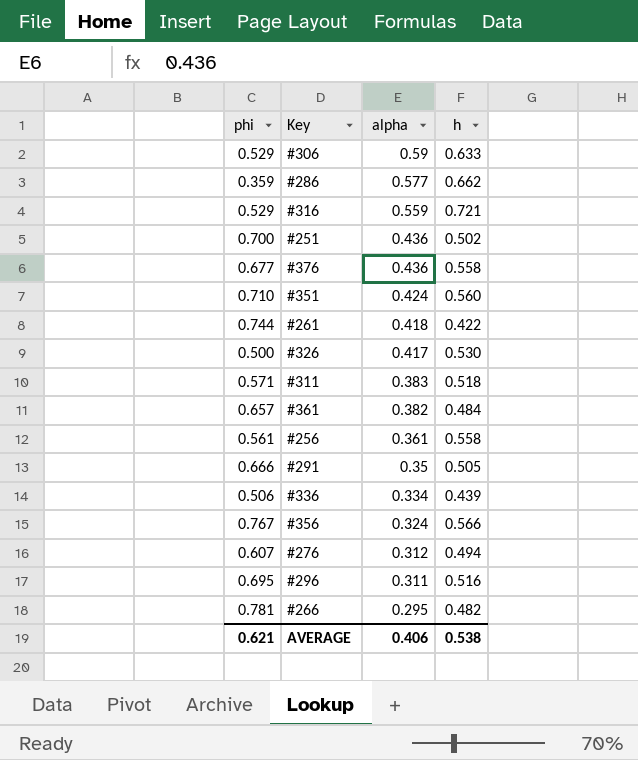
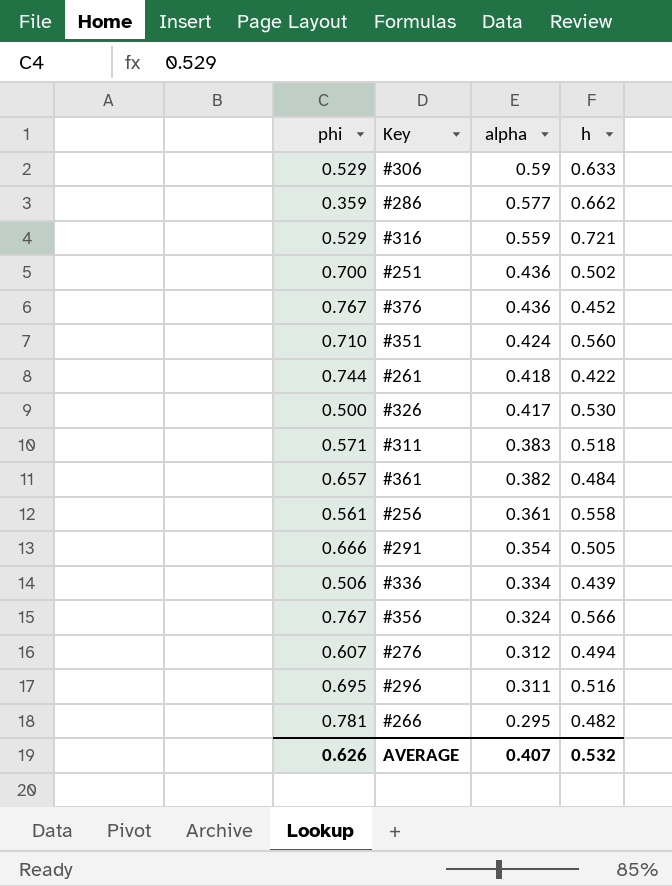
#376 | phi: 0.677 -> 0.767
#376 | h: 0.558 -> 0.452
#291 | alpha: 0.35 -> 0.354
AVERAGE | phi: 0.621 -> 0.626
AVERAGE | alpha: 0.406 -> 0.407
AVERAGE | h: 0.538 -> 0.532

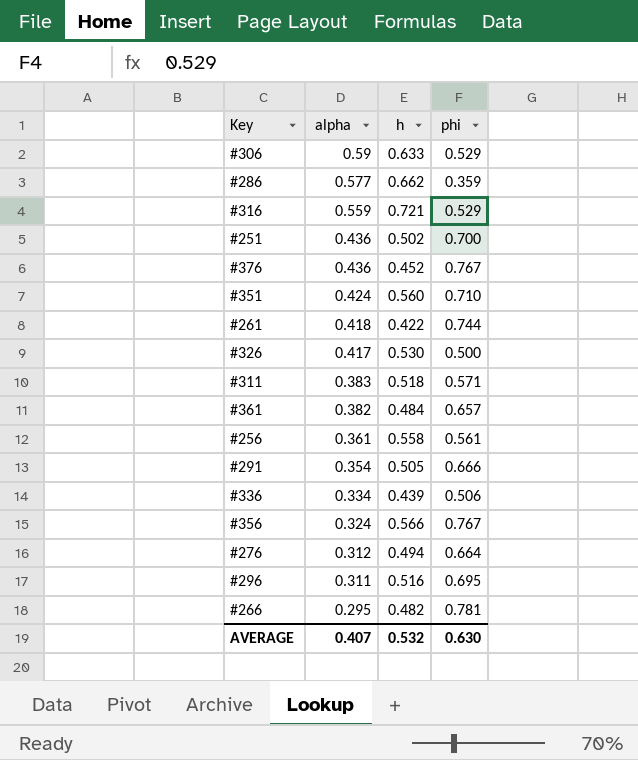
column phi | position: 1 -> 4
#276 | phi: 0.607 -> 0.664
AVERAGE | phi: 0.626 -> 0.630

